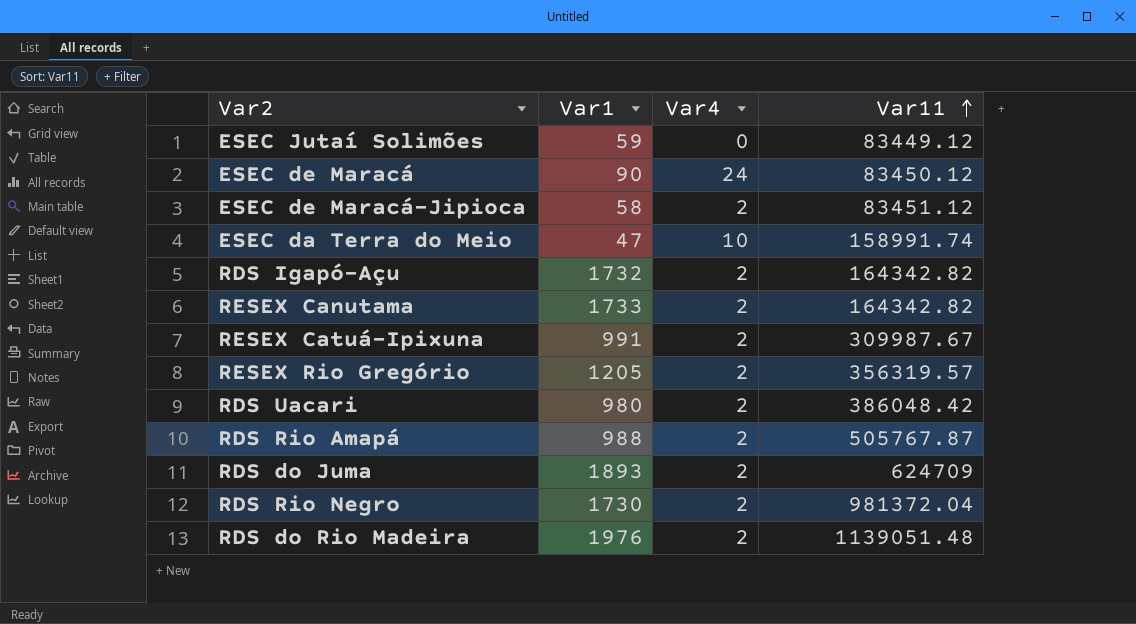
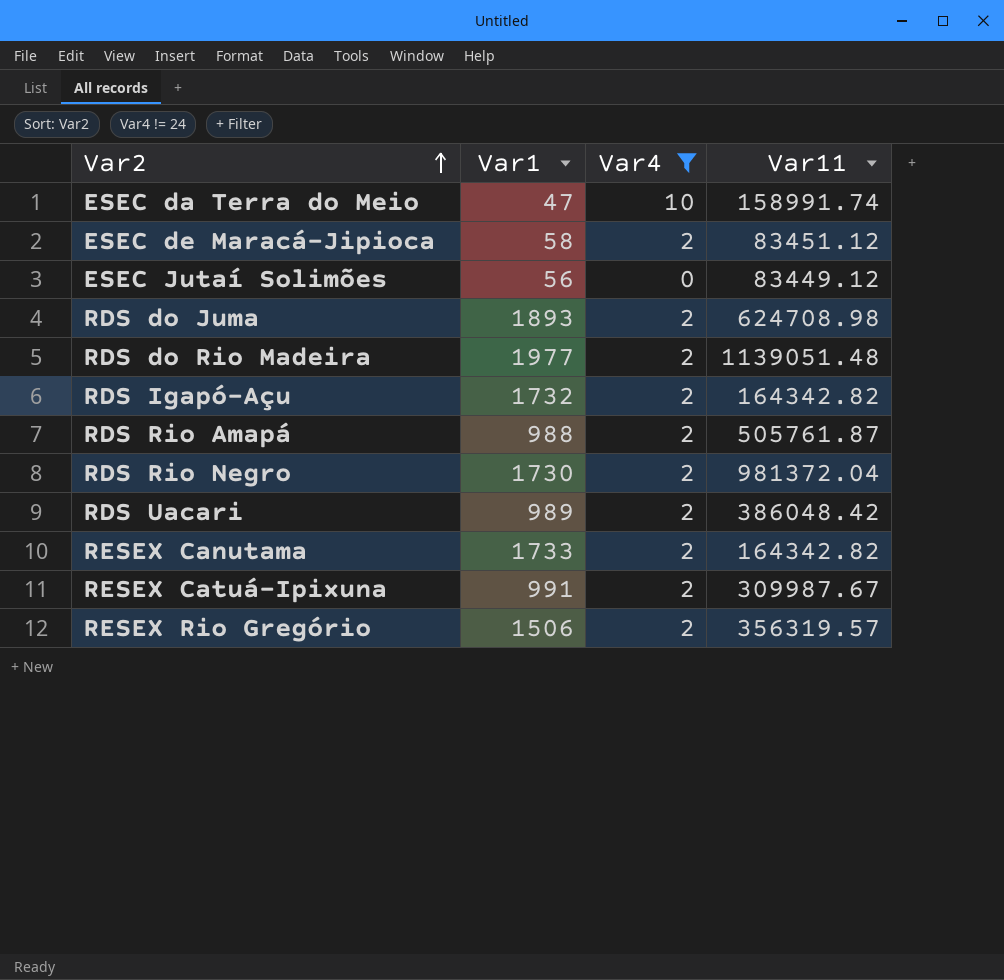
filter: none -> Var4 != 24
row order: Var11 ascending -> Var2 ascending
ESEC Jutaí Solimões | Var1: 59 -> 56
RDS do Juma | Var11: 624709 -> 624708.98
RDS do Rio Madeira | Var1: 1976 -> 1977
RDS Rio Amapá | Var11: 505767.87 -> 505761.87
RDS Uacari | Var1: 980 -> 989
RESEX Rio Gregório | Var1: 1205 -> 1506

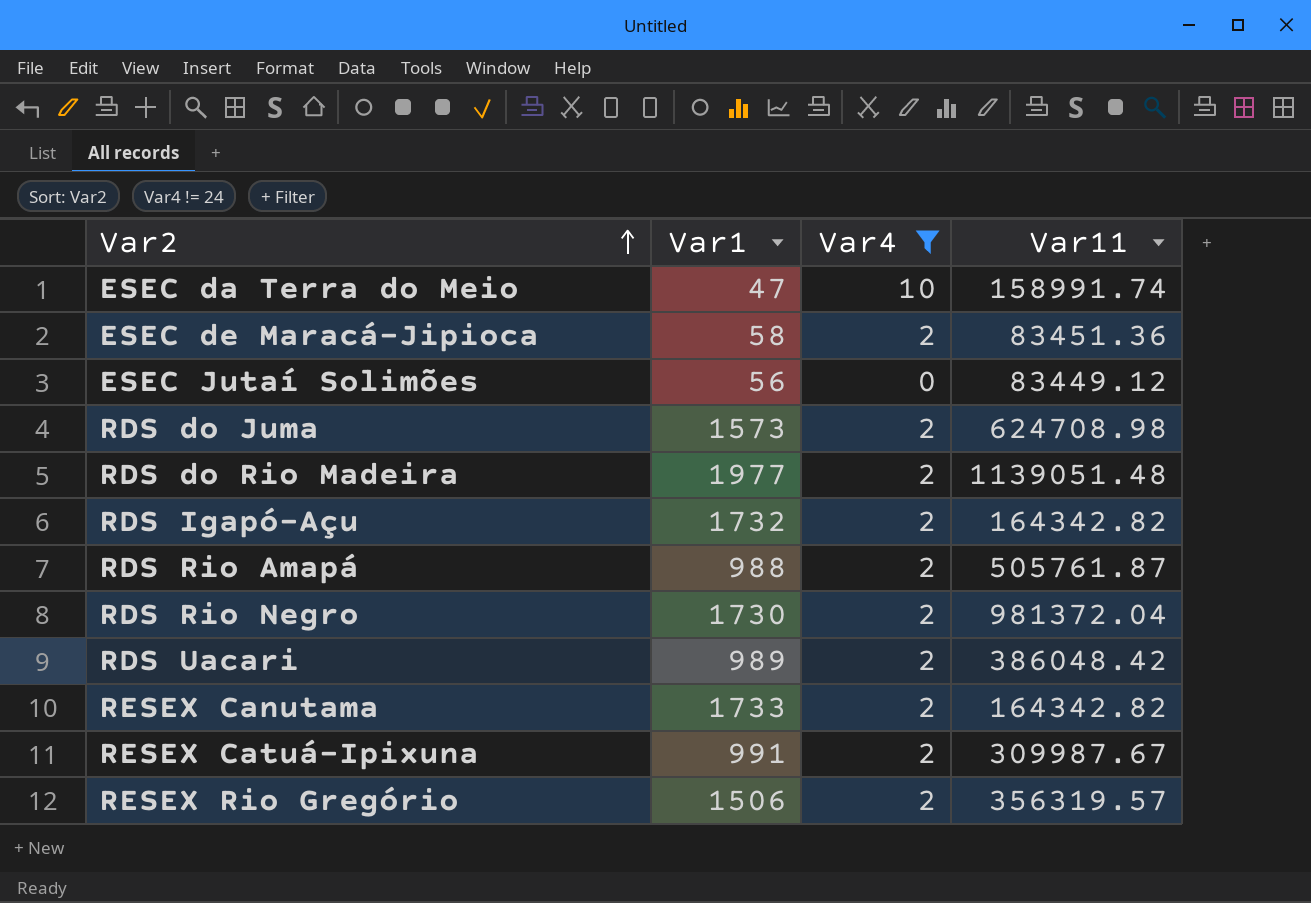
ESEC de Maracá-Jipioca | Var11: 83451.12 -> 83451.36
RDS do Juma | Var1: 1893 -> 1573

